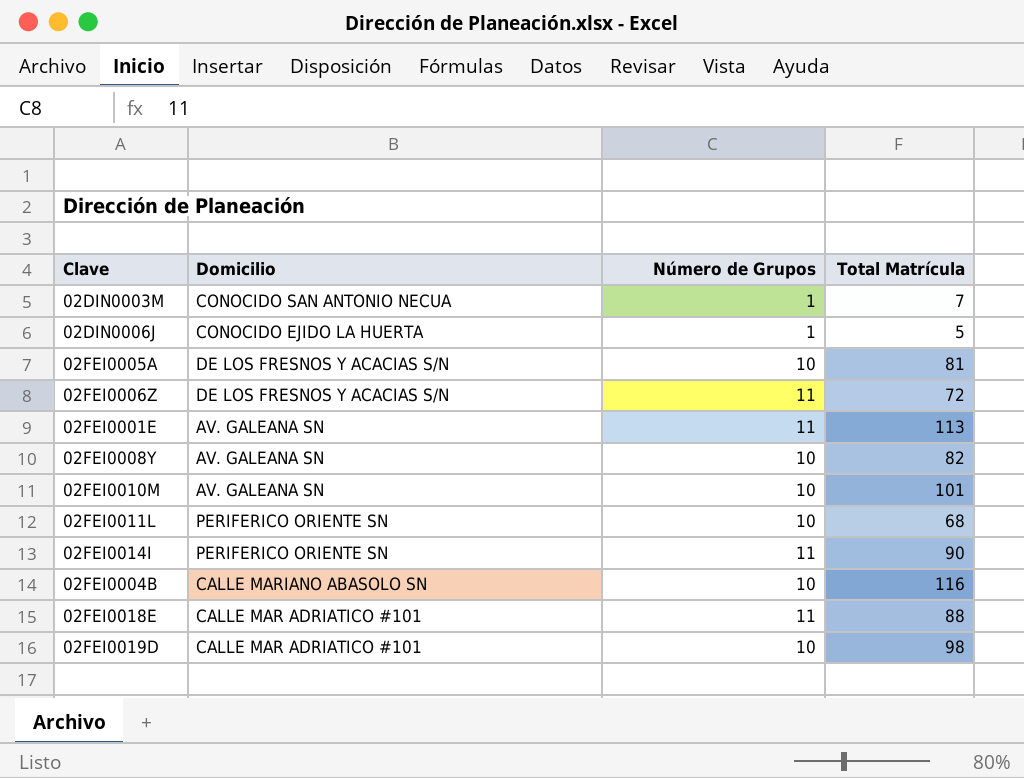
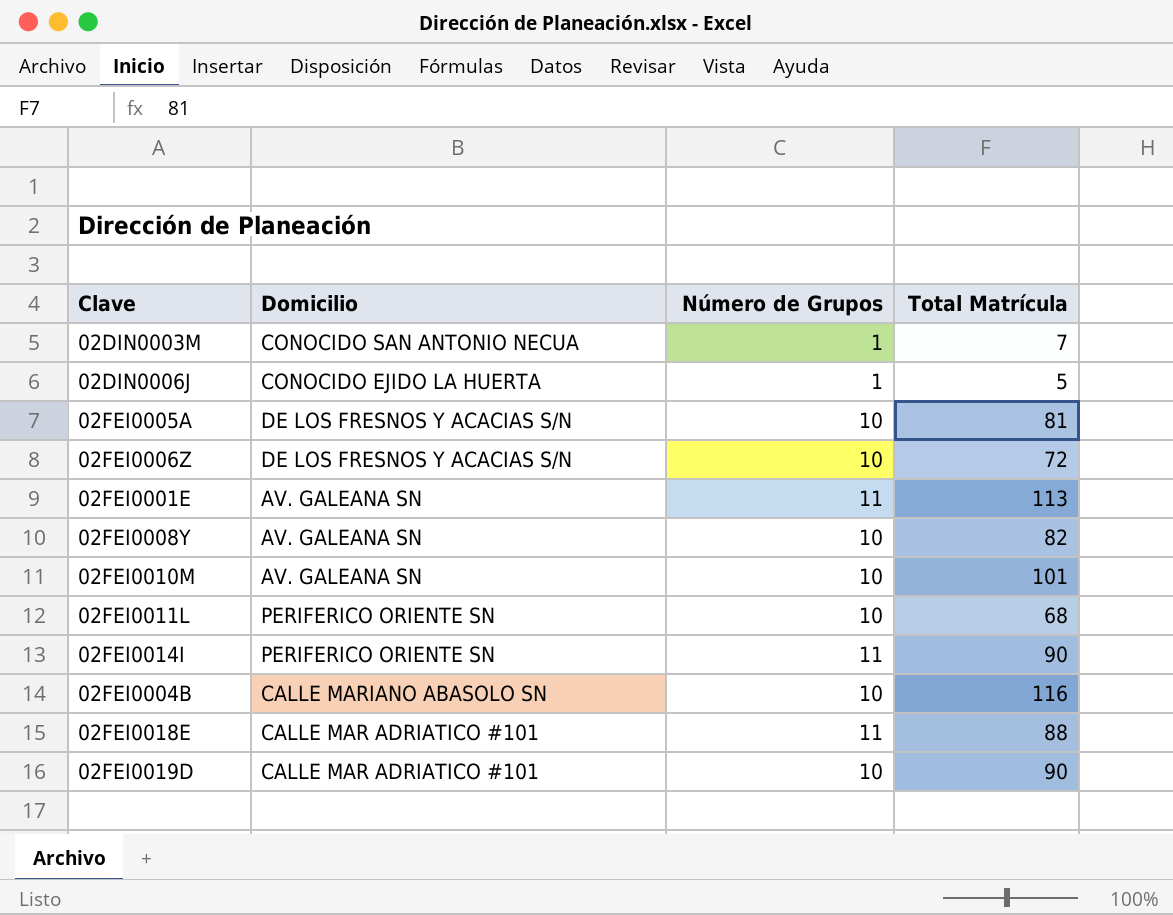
02FEI0006Z | Número de Grupos: 11 -> 10
02FEI0019D | Total Matrícula: 98 -> 90

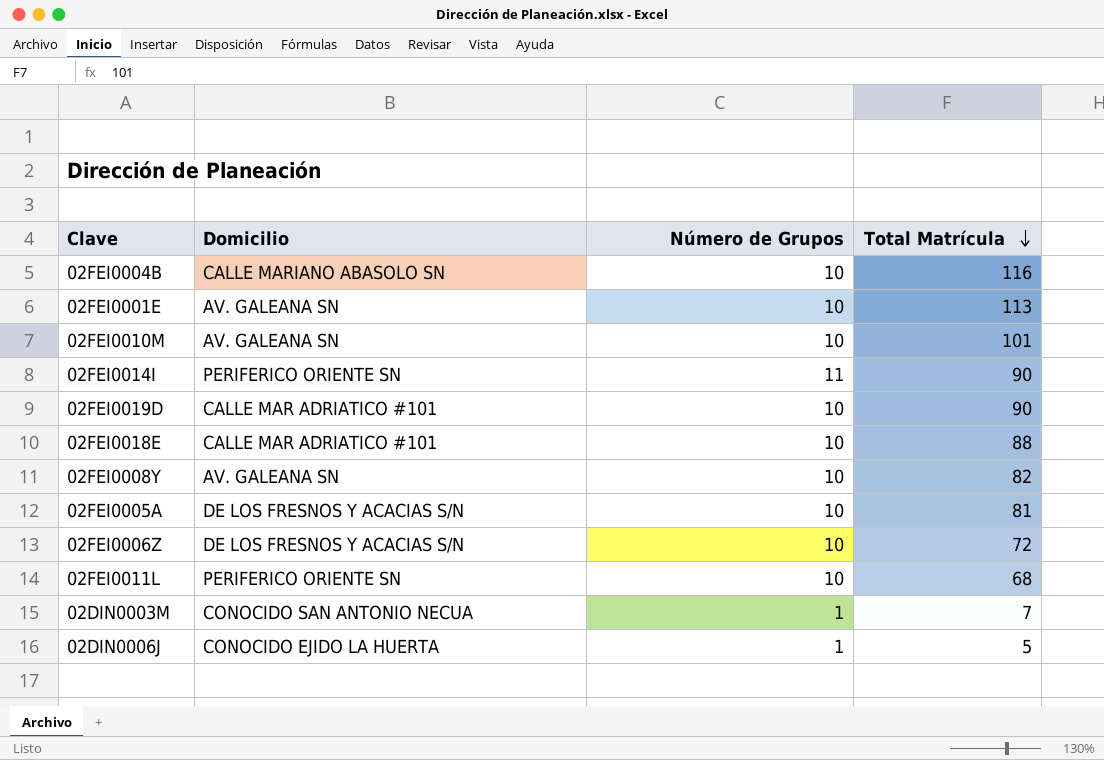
row order: none -> Total Matrícula descending
02FEI0001E | Número de Grupos: 11 -> 10
02FEI0018E | Número de Grupos: 11 -> 10

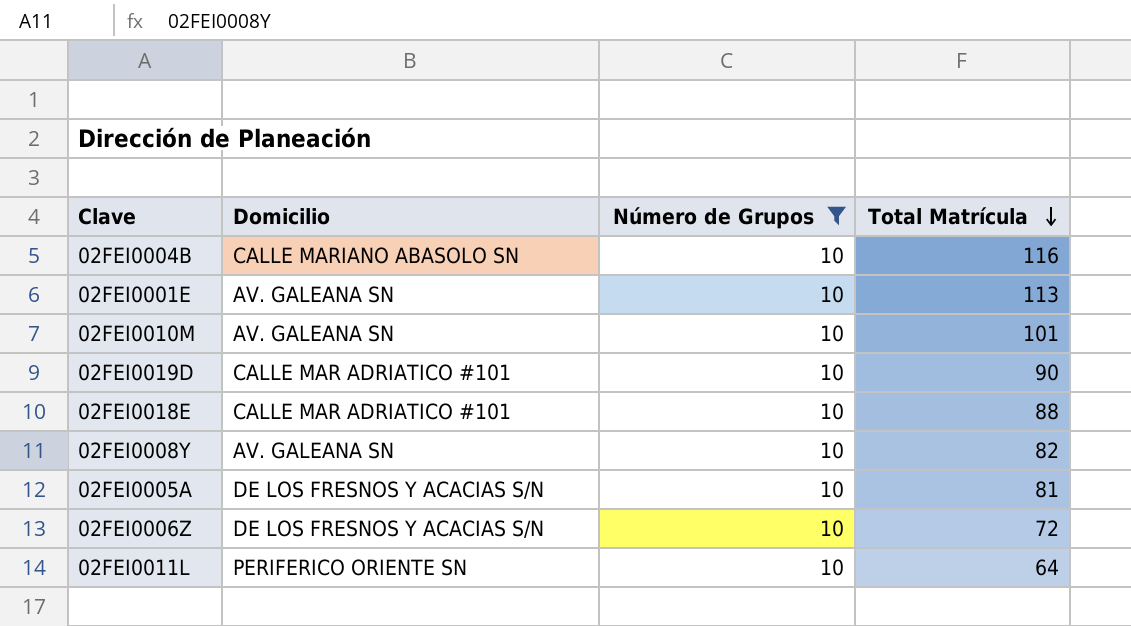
filter: none -> Número de Grupos = 10
02FEI0011L | Total Matrícula: 68 -> 64

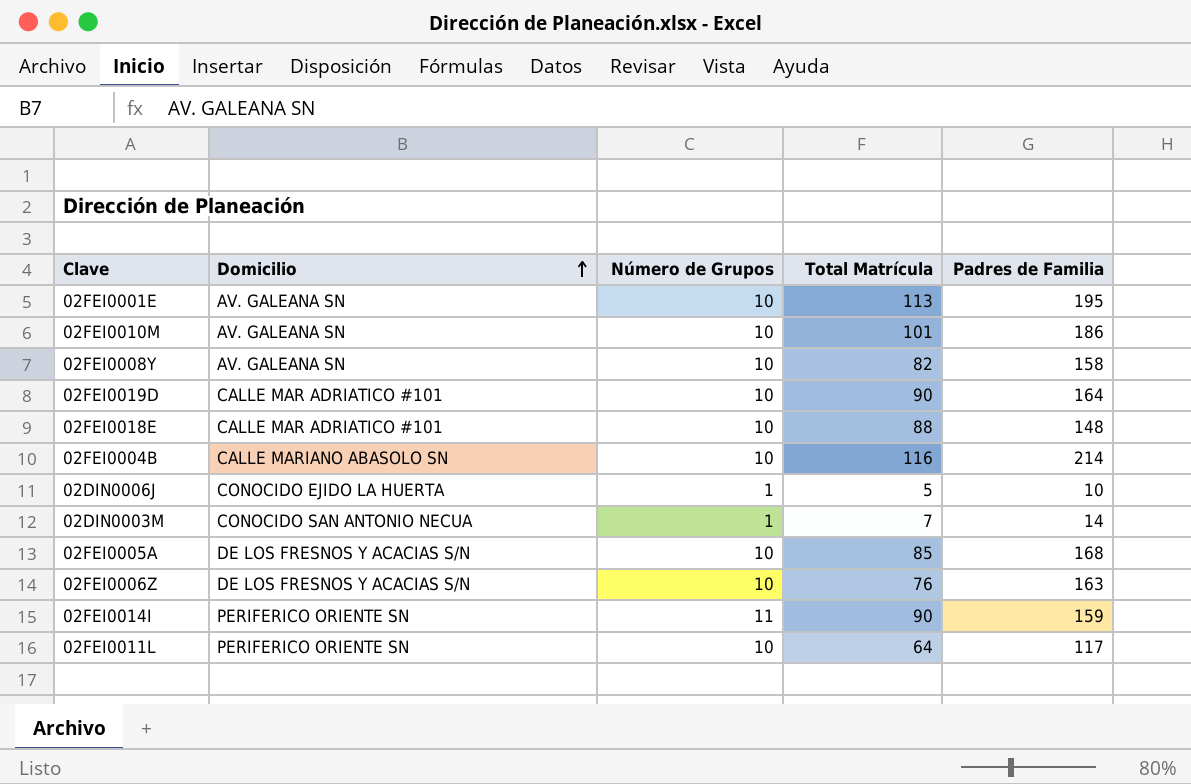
filter: Número de Grupos = 10 -> none
row order: Total Matrícula descending -> Domicilio ascending
column Padres de Familia | position: none -> 5
02FEI0005A | Total Matrícula: 81 -> 85
02FEI0006Z | Total Matrícula: 72 -> 76

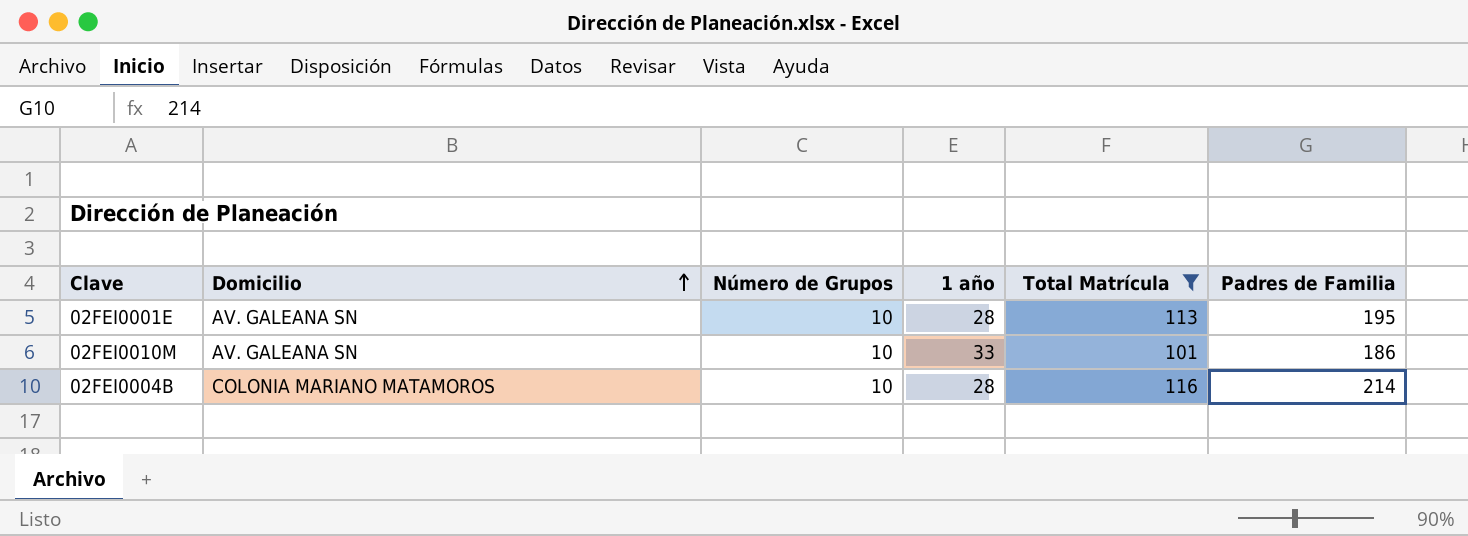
filter: none -> Total Matrícula >= 101
column 1 año | position: none -> 4
02FEI0004B | Domicilio: CALLE MARIANO ABASOLO SN -> COLONIA MARIANO MATAMOROS

